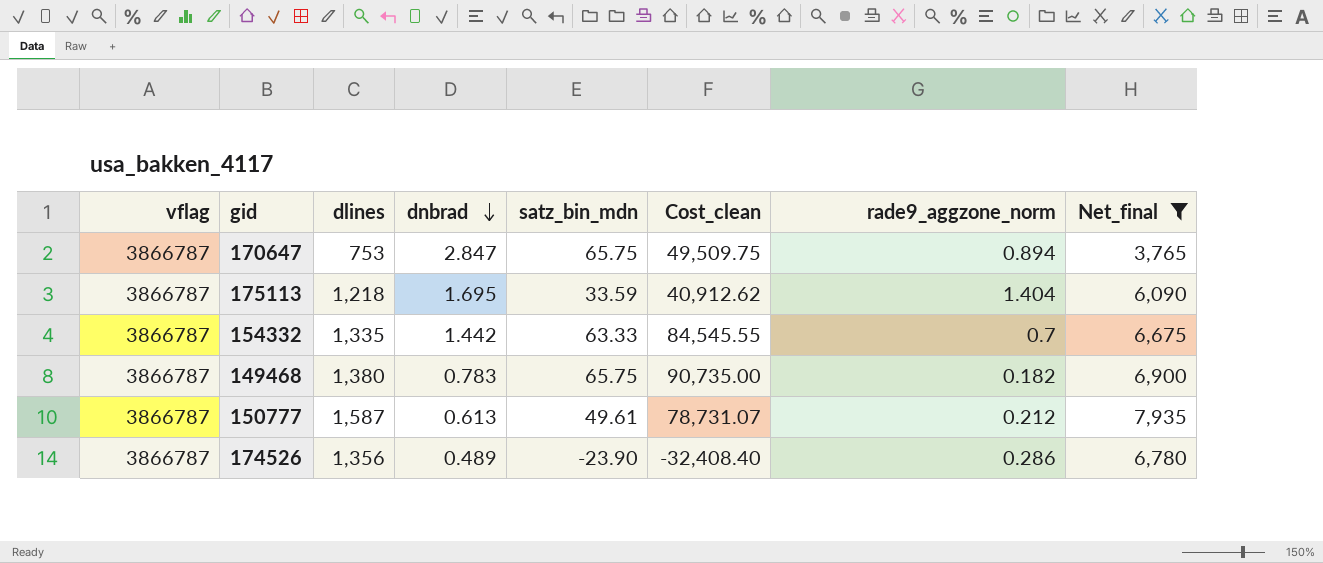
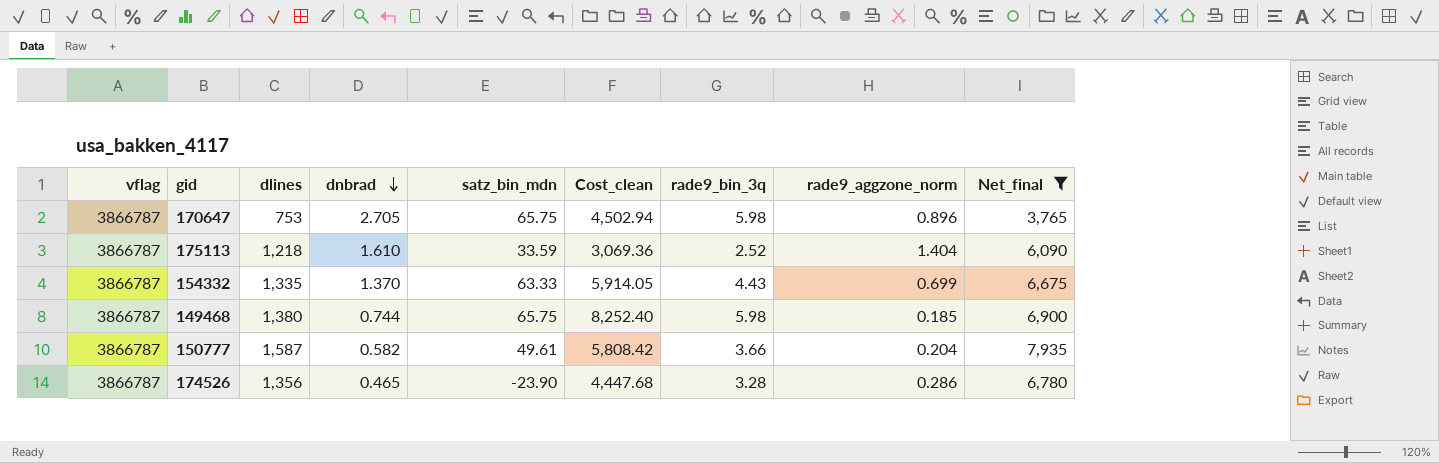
column Cost_clean | formula: [dlines] * [satz_bin_mdn] -> [dlines] * [rade9_bin_3q]
column rade9_bin_3q | position: none -> 7
170647 | dnbrad: 2.847 -> 2.705
170647 | rade9_aggzone_norm: 0.894 -> 0.896
175113 | dnbrad: 1.695 -> 1.610
154332 | dnbrad: 1.442 -> 1.370
154332 | rade9_aggzone_norm: 0.7 -> 0.699
149468 | dnbrad: 0.783 -> 0.744
149468 | rade9_aggzone_norm: 0.182 -> 0.185
150777 | dnbrad: 0.613 -> 0.582
150777 | rade9_aggzone_norm: 0.212 -> 0.204
174526 | dnbrad: 0.489 -> 0.465

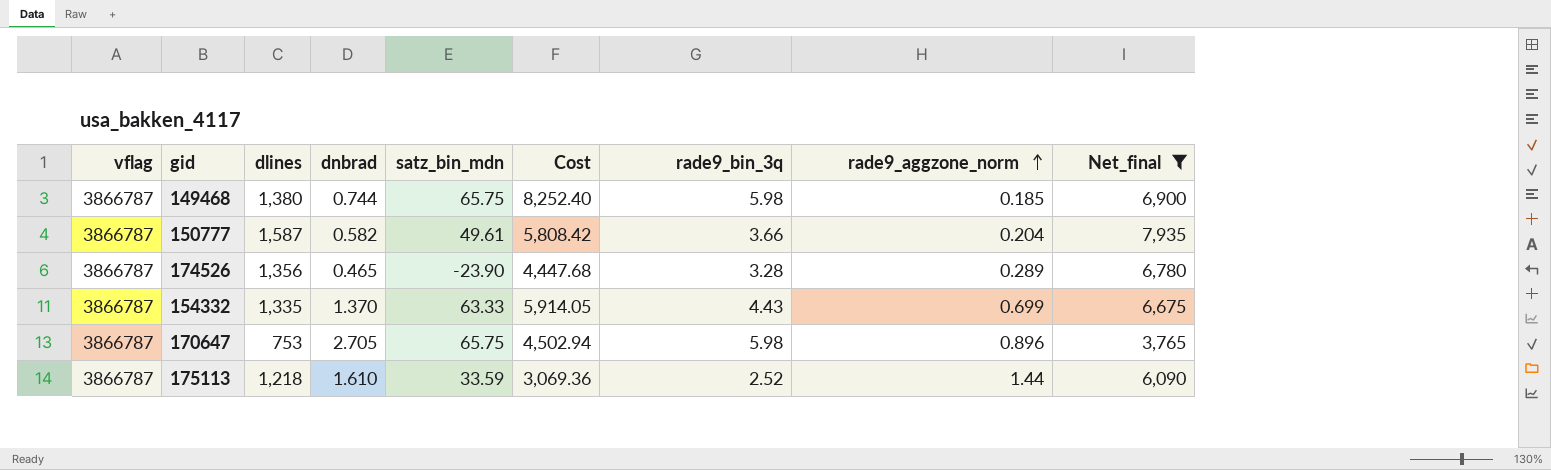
row order: dnbrad descending -> rade9_aggzone_norm ascending
column name: Cost_clean -> Cost
174526 | rade9_aggzone_norm: 0.286 -> 0.289
175113 | rade9_aggzone_norm: 1.404 -> 1.44

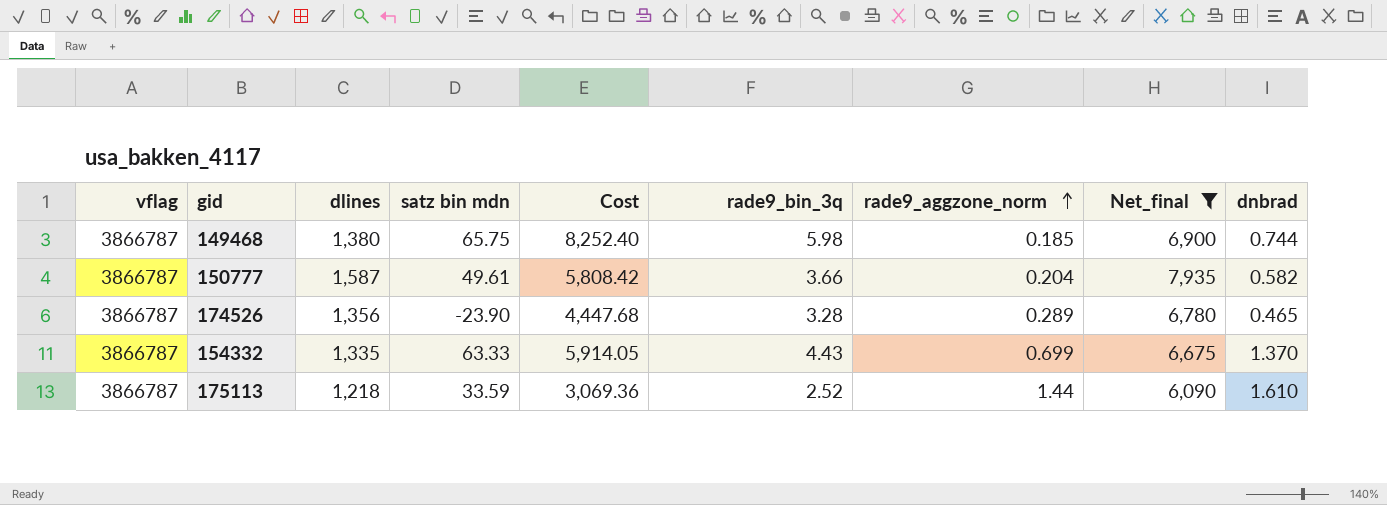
column name: satz_bin_mdn -> satz bin mdn
column dnbrad | position: 4 -> 9
row 170647: 3866787 | 753 | 2.705 | 65.75 | 4,502.94 | 5.98 | 0.896 | 3,765 -> none

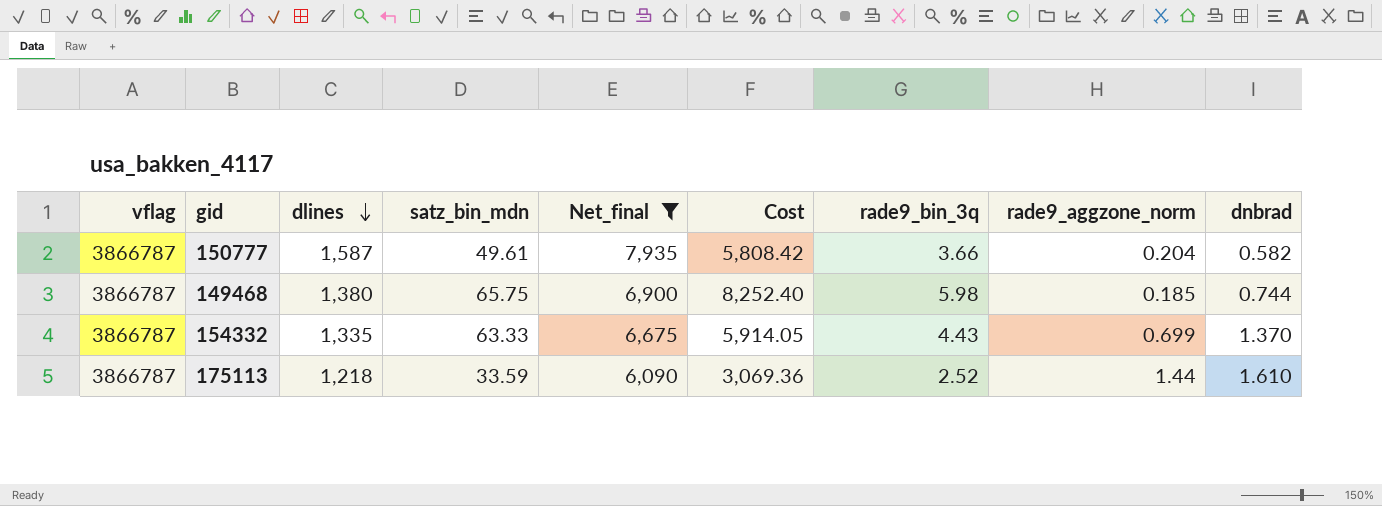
row order: rade9_aggzone_norm ascending -> dlines descending
column name: satz bin mdn -> satz_bin_mdn
column Net_final | position: 8 -> 5
row 174526: 3866787 | 1,356 | -23.90 | 4,447.68 | 3.28 | 0.289 | 6,780 | 0.465 -> none

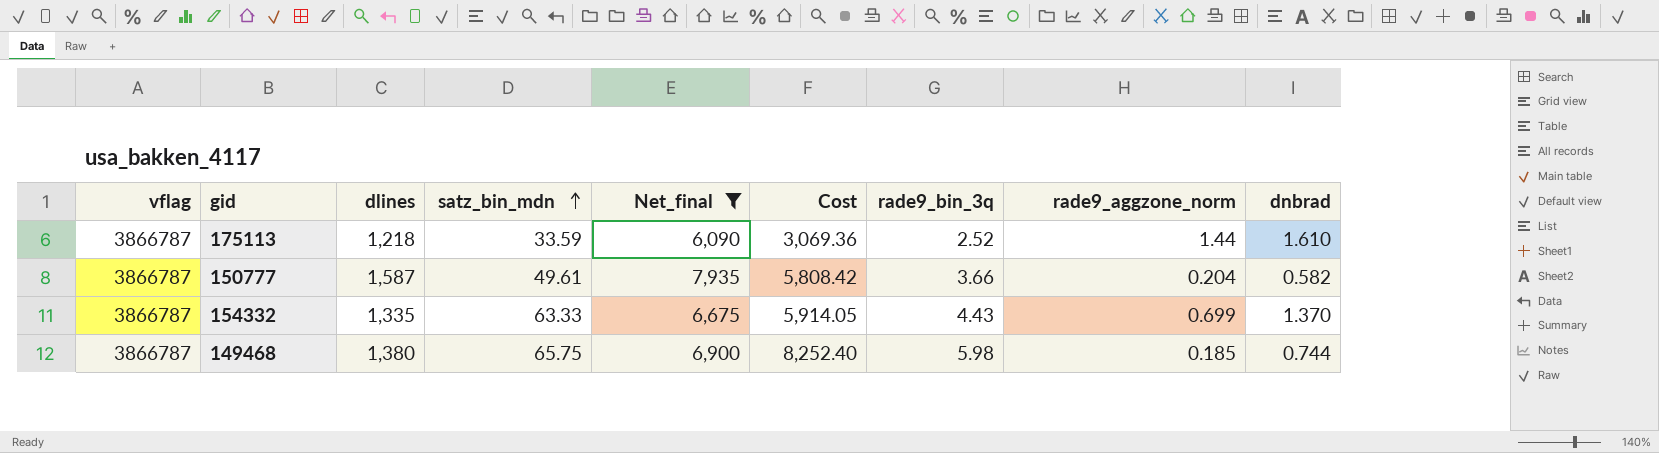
row order: dlines descending -> satz_bin_mdn ascending

